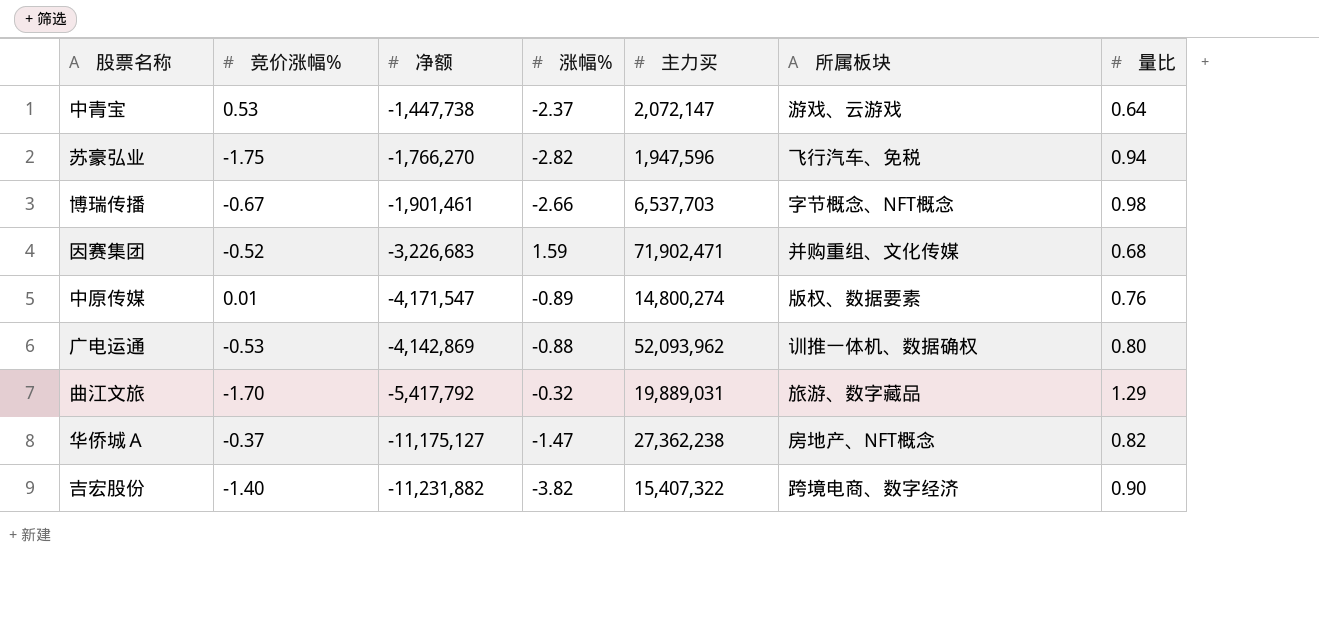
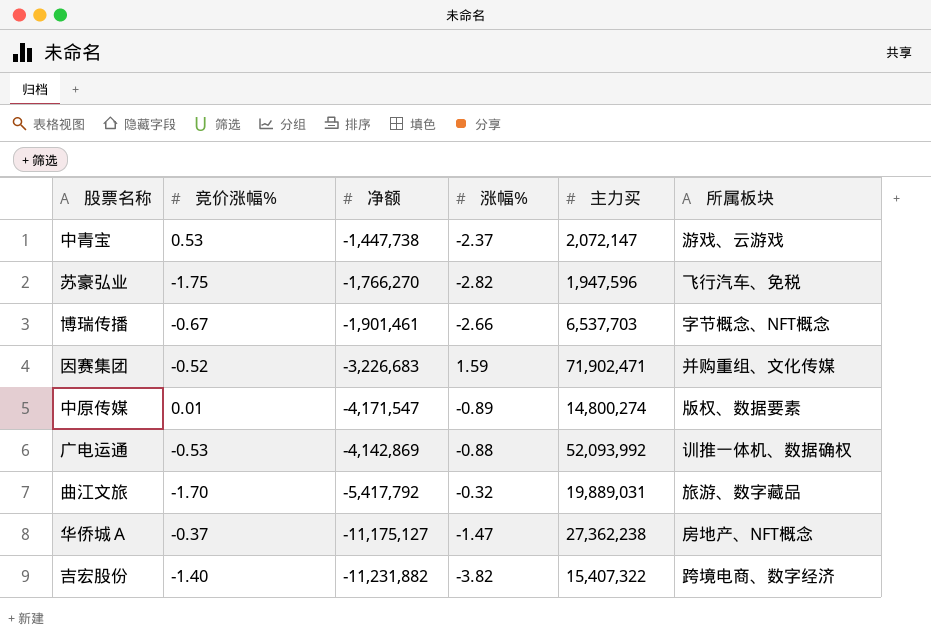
column 量比 | position: 7 -> none
广电运通 | 主力买: 52,093,962 -> 52,093,992

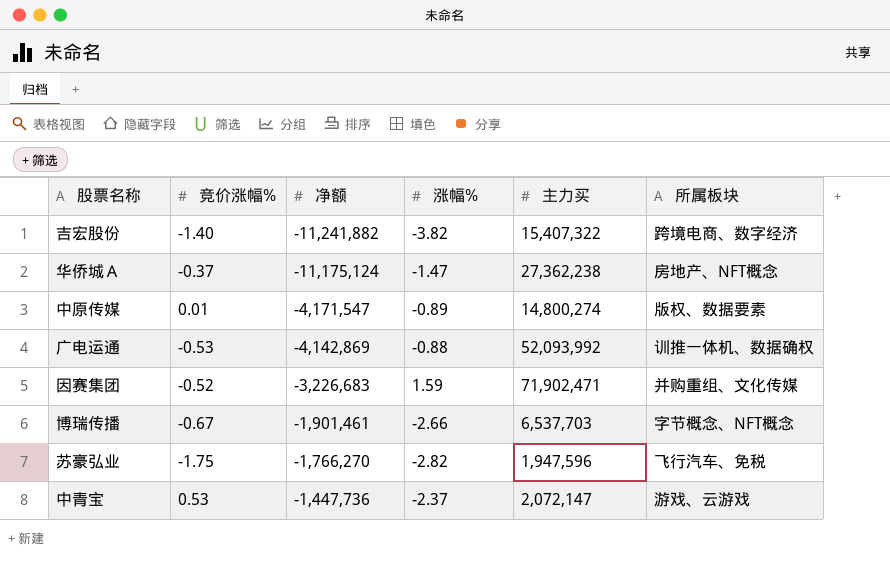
row order: none -> 净额 ascending
row 曲江文旅: -1.70 | -5,417,792 | -0.32 | 19,889,031 | 旅游、数字藏品 -> none
吉宏股份 | 净额: -11,231,882 -> -11,241,882
华侨城Ａ | 净额: -11,175,127 -> -11,175,124
中青宝 | 净额: -1,447,738 -> -1,447,736

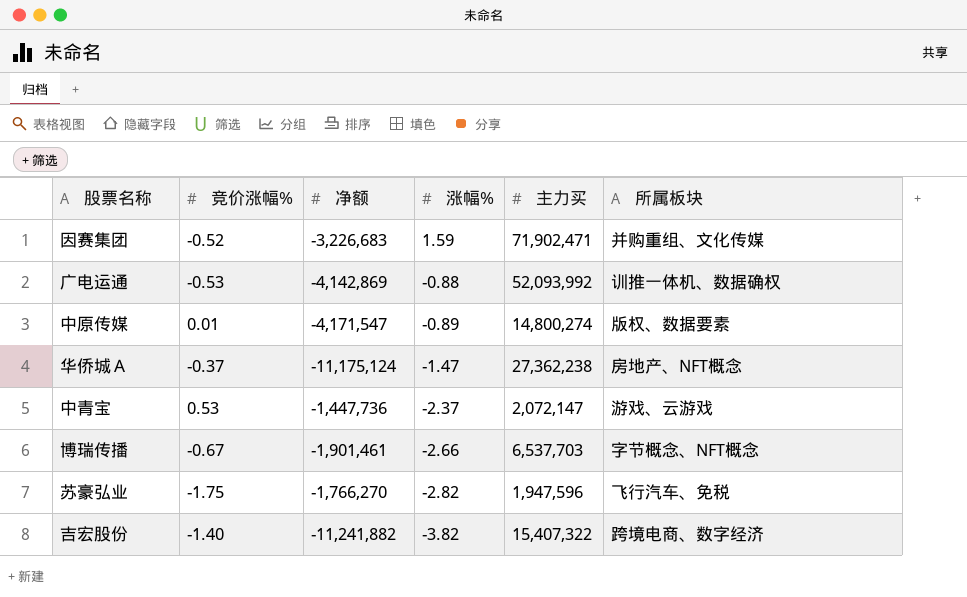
row order: 净额 ascending -> 涨幅% descending

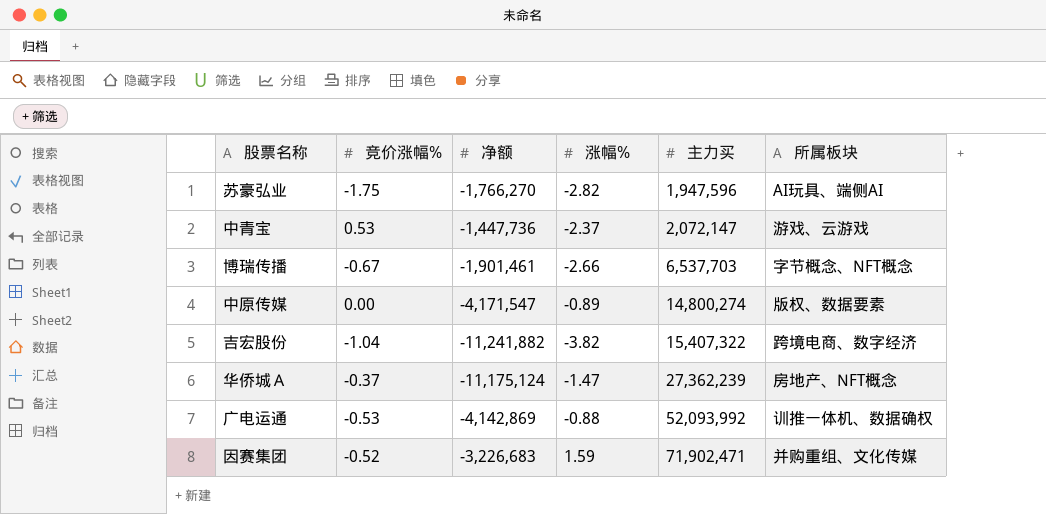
row order: 涨幅% descending -> 主力买 ascending
苏豪弘业 | 所属板块: 飞行汽车、免税 -> AI玩具、端侧AI
中原传媒 | 竞价涨幅%: 0.01 -> 0.00
吉宏股份 | 竞价涨幅%: -1.40 -> -1.04
华侨城Ａ | 主力买: 27,362,238 -> 27,362,239

